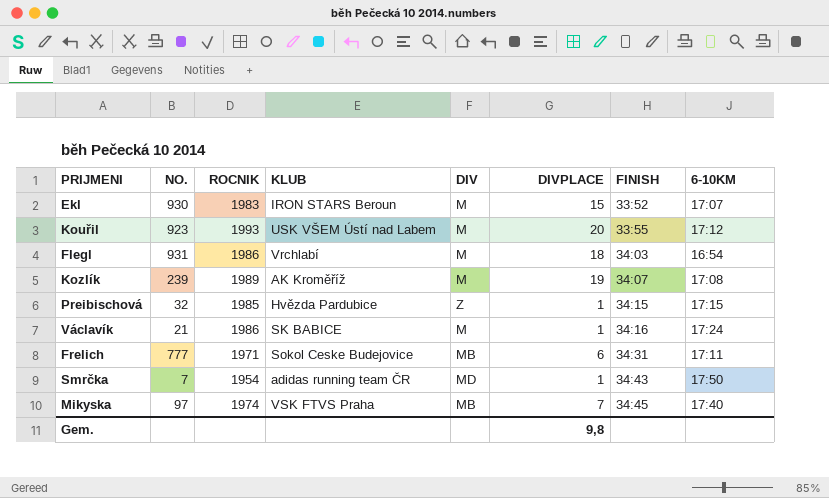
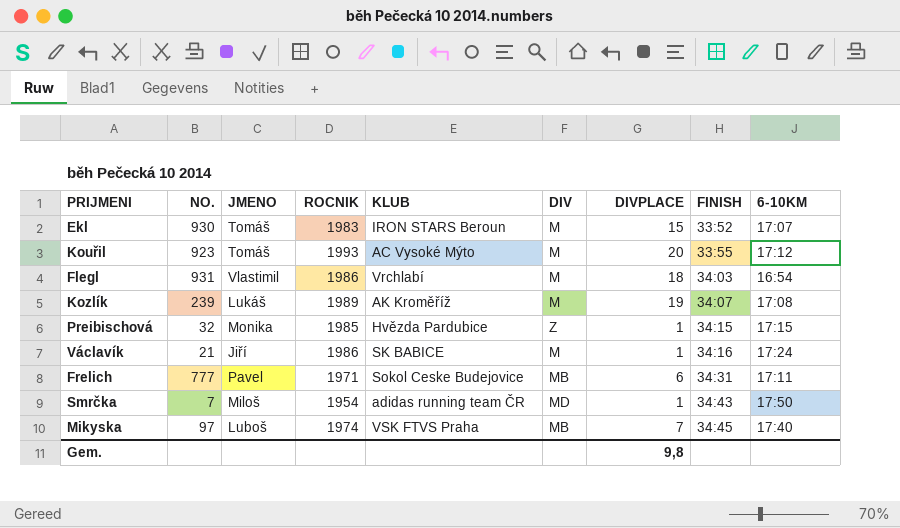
column JMENO | position: none -> 3
Kouřil | KLUB: USK VŠEM Ústí nad Labem -> AC Vysoké Mýto

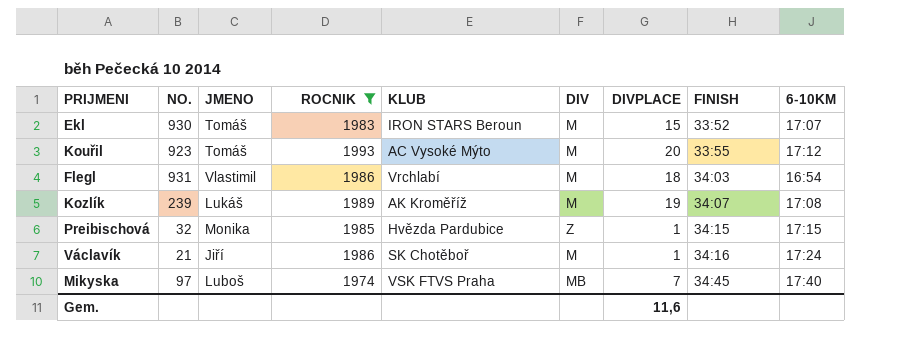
filter: none -> ROCNIK >= 1974
Václavík | KLUB: SK BABICE -> SK Chotěboř
Gem. | DIVPLACE: 9,8 -> 11,6

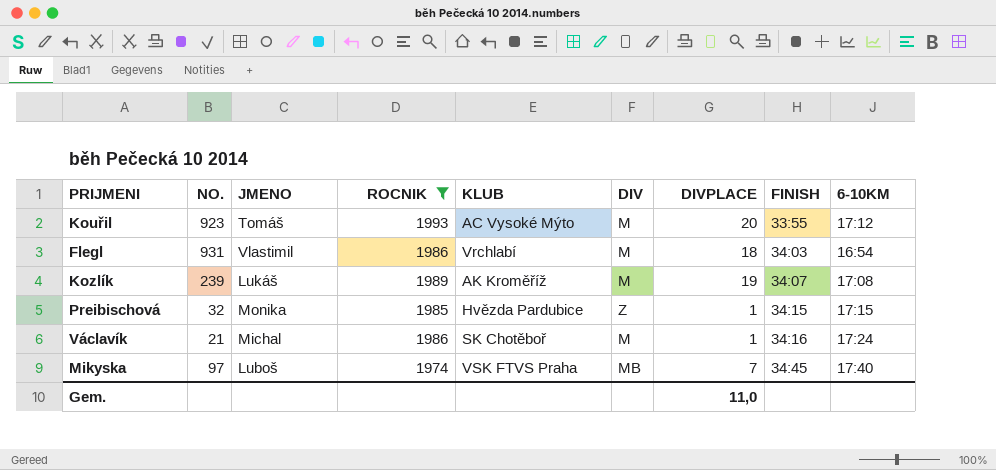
row Ekl: 930 | Tomáš | 1983 | IRON STARS Beroun | M | 15 | 33:52 | 17:07 -> none
Václavík | JMENO: Jiří -> Michal
Gem. | DIVPLACE: 11,6 -> 11,0

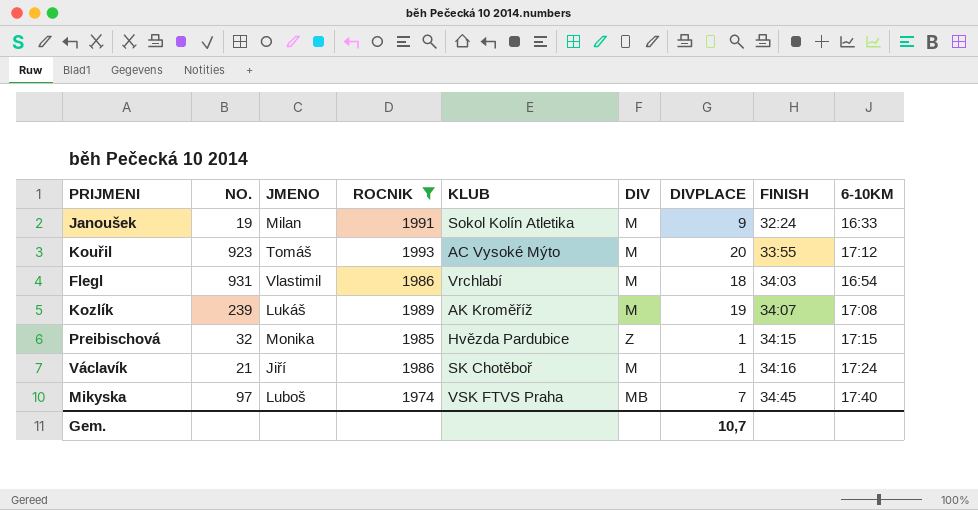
row Janoušek: none -> 19 | Milan | 1991 | Sokol Kolín Atletika | M | 9 | 32:24 | 16:33
Václavík | JMENO: Michal -> Jiří
Gem. | DIVPLACE: 11,0 -> 10,7

